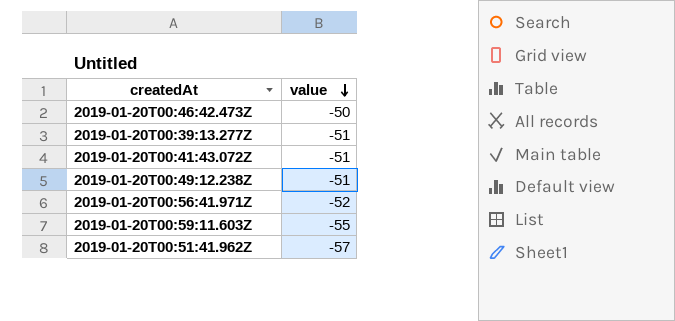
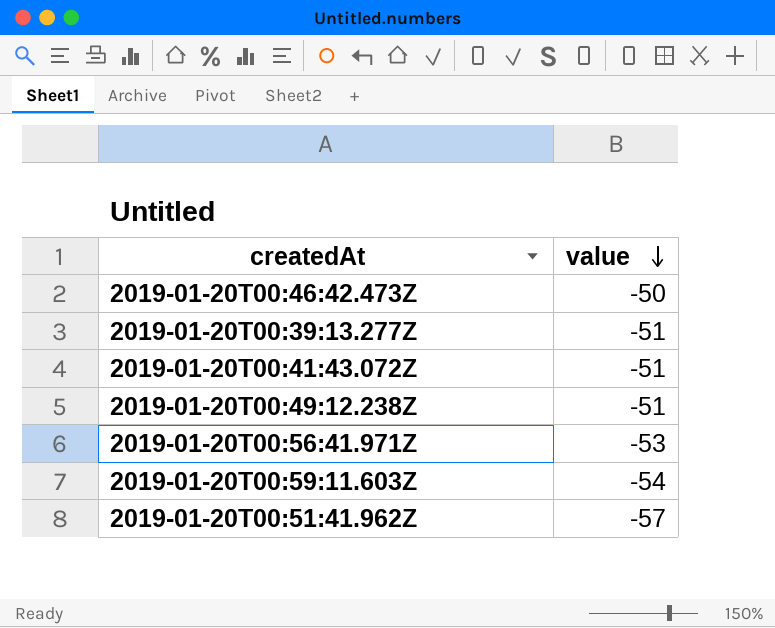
2019-01-20T00:56:41.971Z | value: -52 -> -53
2019-01-20T00:59:11.603Z | value: -55 -> -54

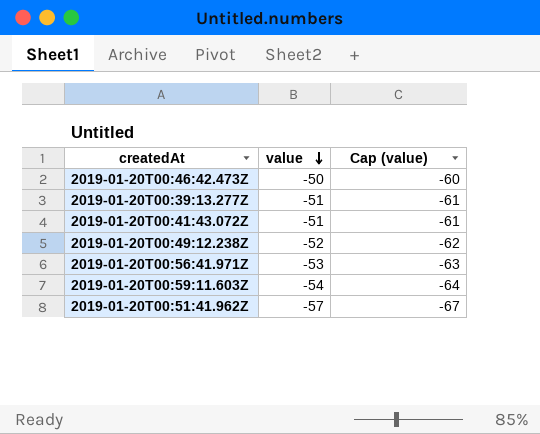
column Cap (value) | formula: none -> [value] - 10
2019-01-20T00:49:12.238Z | value: -51 -> -52

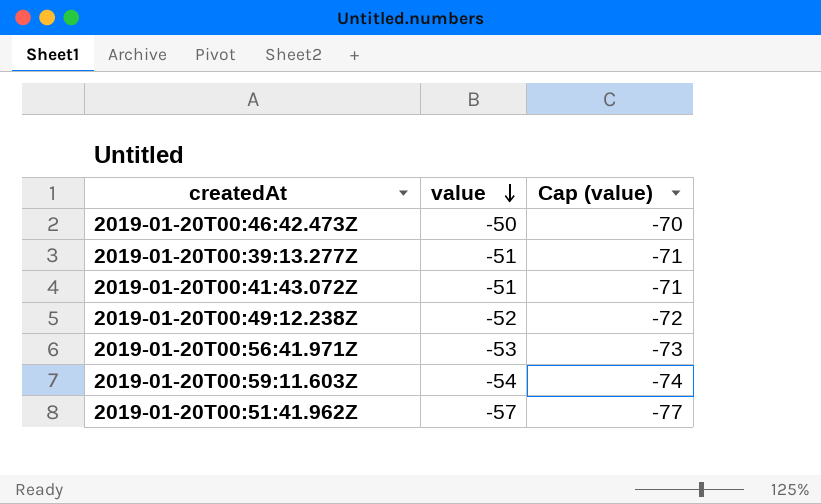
column Cap (value) | formula: [value] - 10 -> [value] - 20

